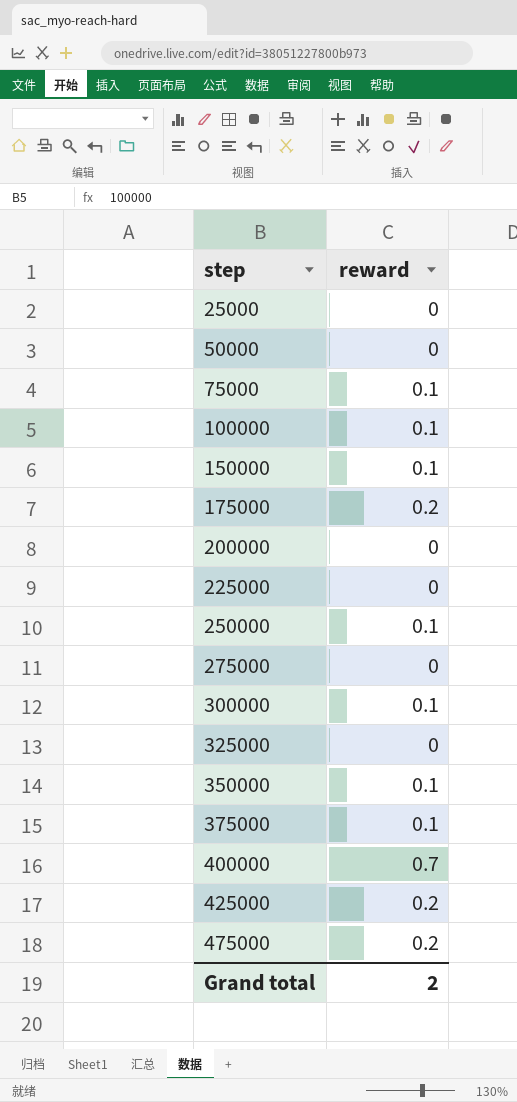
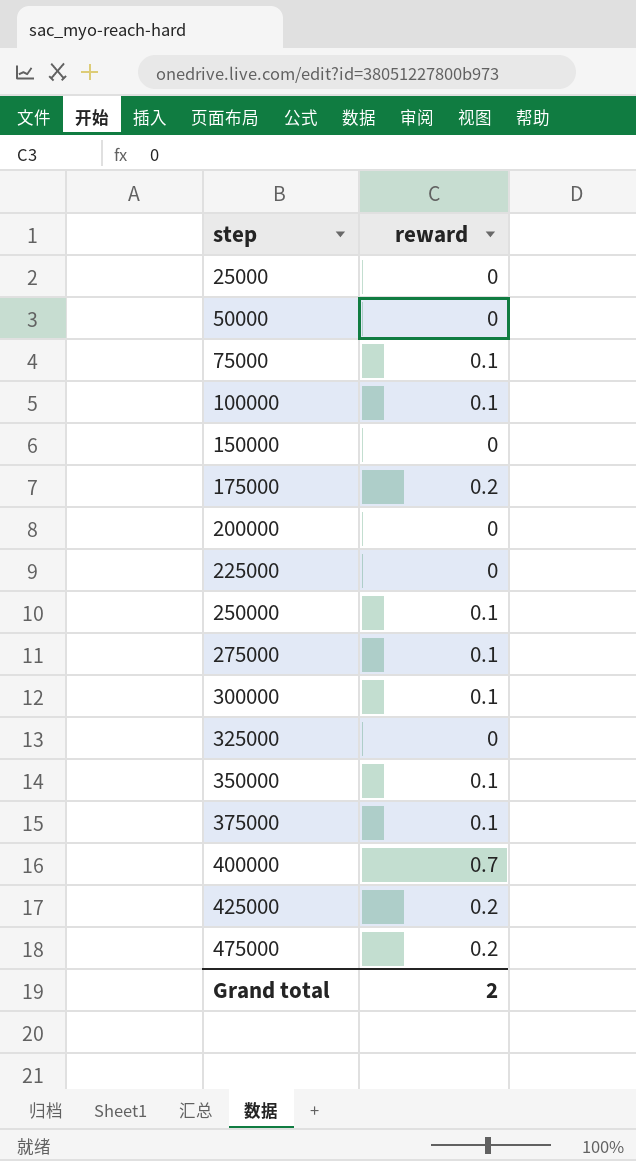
150000 | reward: 0.1 -> 0
275000 | reward: 0 -> 0.1

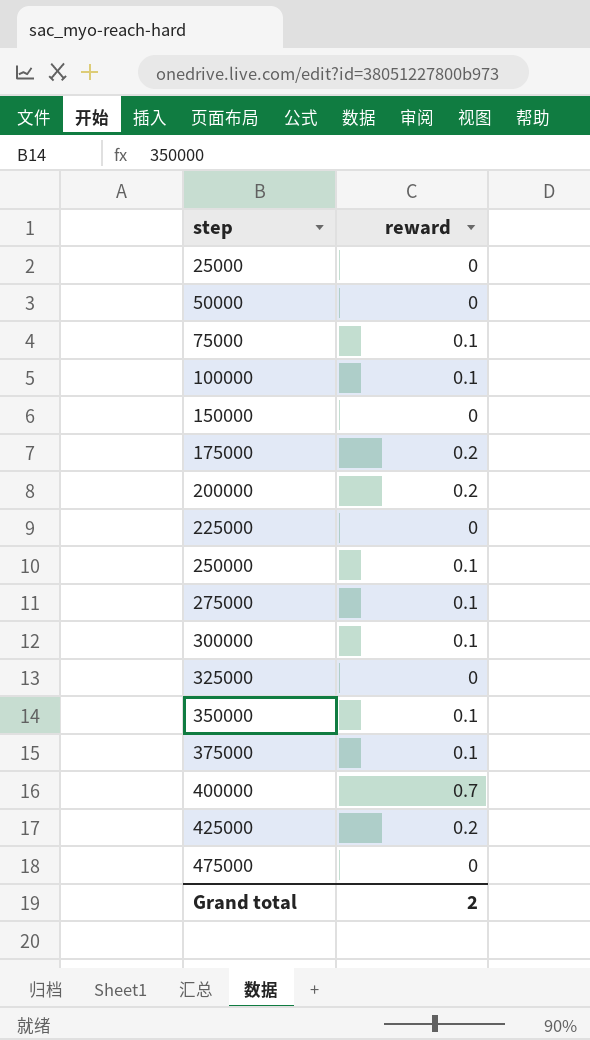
200000 | reward: 0 -> 0.2
475000 | reward: 0.2 -> 0

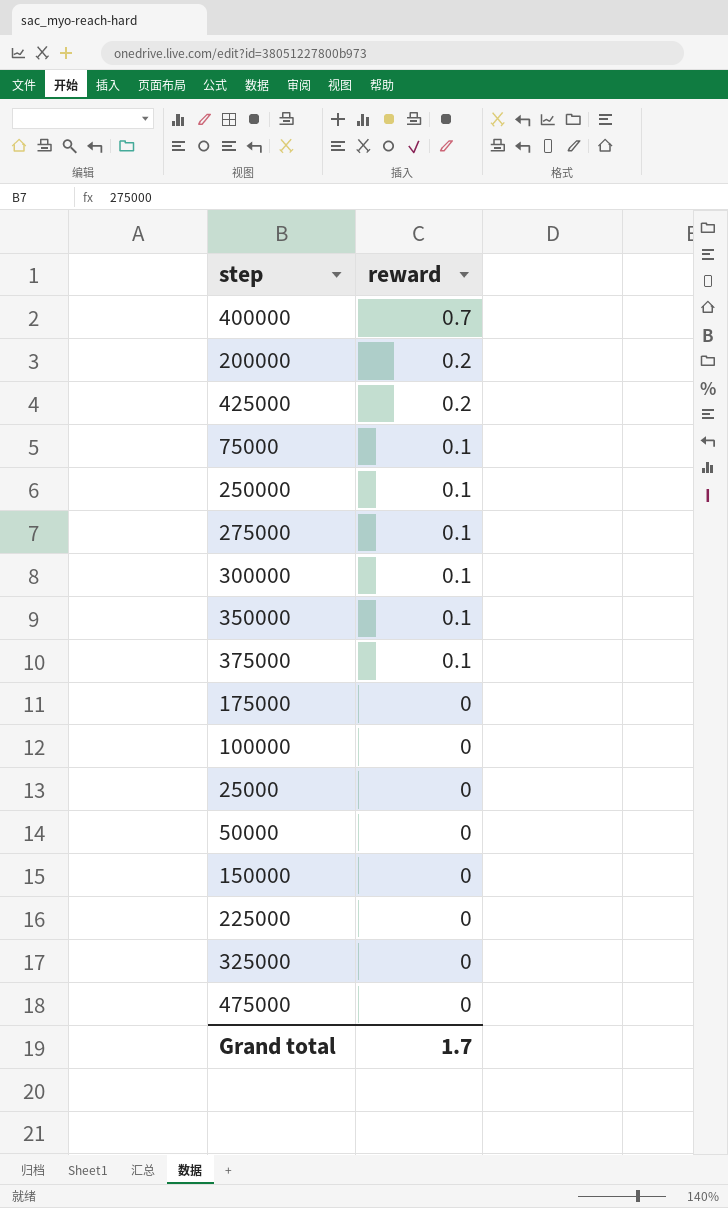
row order: step ascending -> reward descending
175000 | reward: 0.2 -> 0
100000 | reward: 0.1 -> 0
Grand total | reward: 2 -> 1.7

